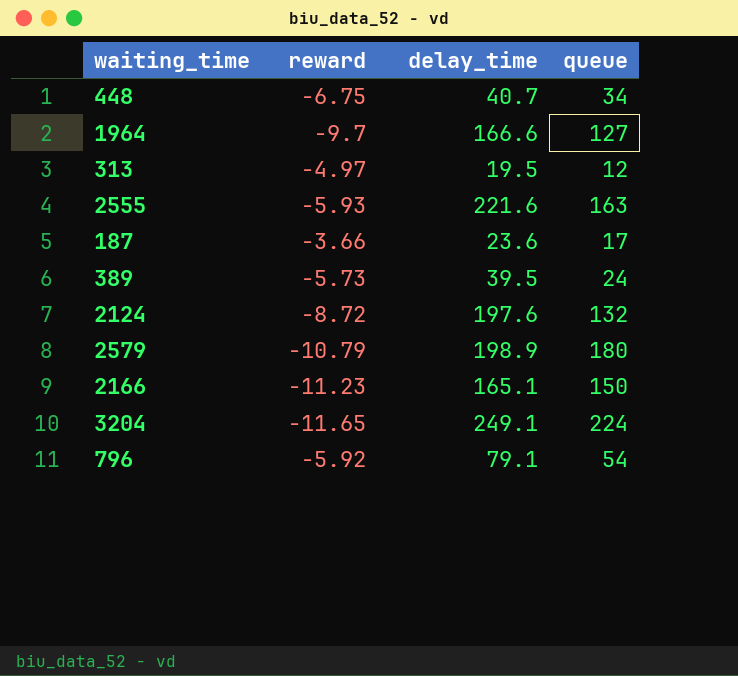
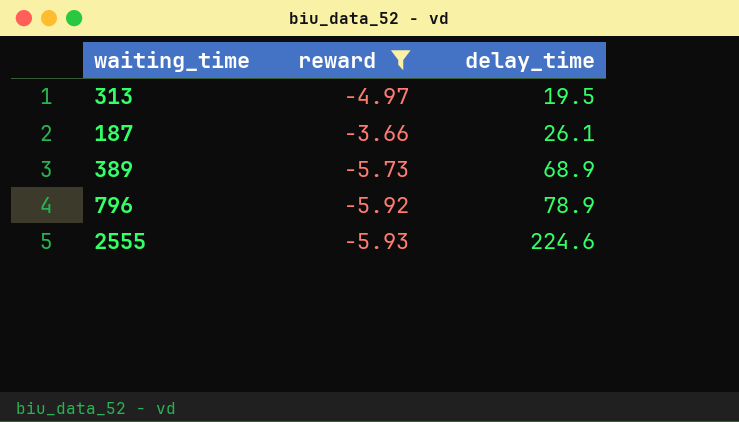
filter: none -> reward >= -5.93
row order: none -> delay_time ascending
column queue | position: 4 -> none
187 | delay_time: 23.6 -> 26.1
389 | delay_time: 39.5 -> 68.9
796 | delay_time: 79.1 -> 78.9
2555 | delay_time: 221.6 -> 224.6

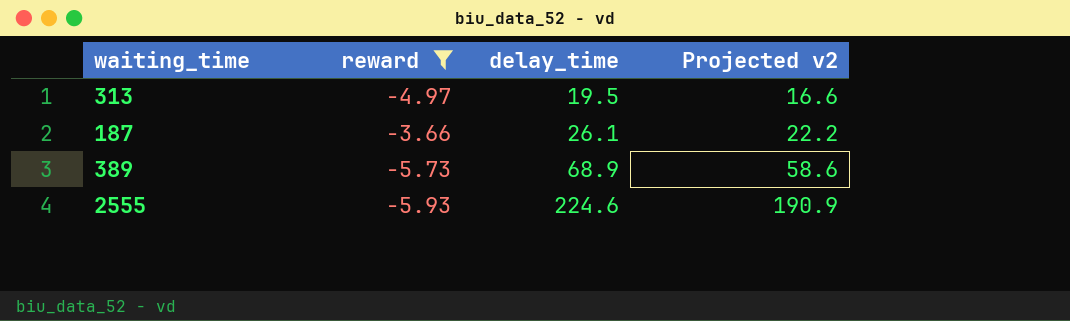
column Projected v2 | formula: none -> [delay_time] * 0.85
row 796: -5.92 | 78.9 -> none

